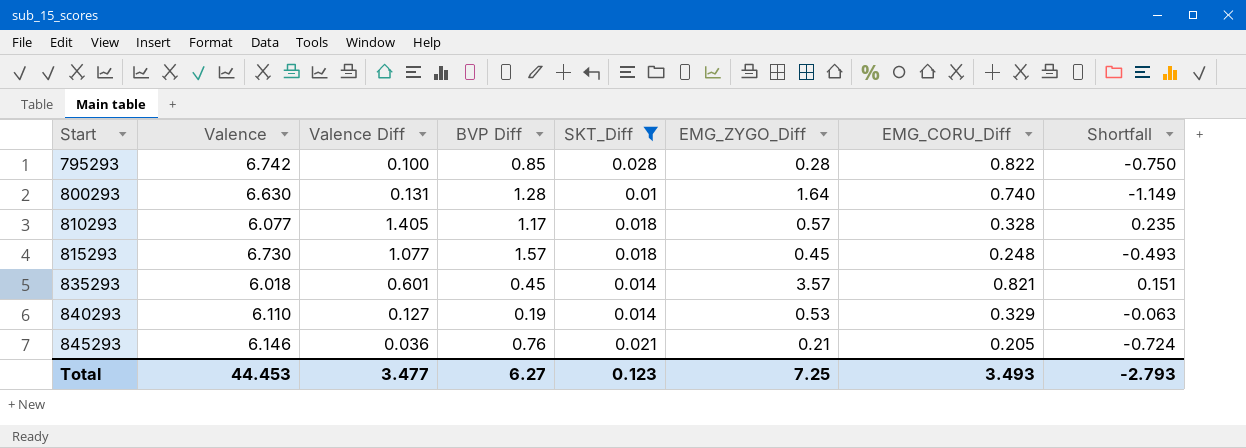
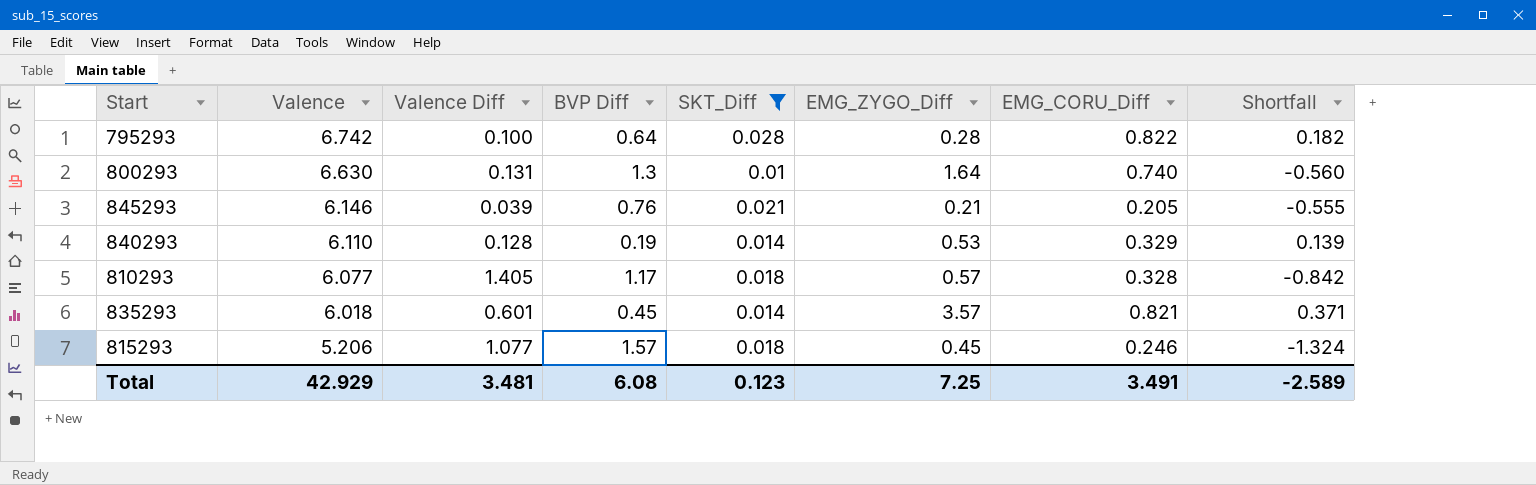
row order: Start ascending -> Valence descending
column Shortfall | formula: [Valence Diff] - [BVP Diff] -> [EMG_CORU_Diff] - [BVP Diff]
795293 | BVP Diff: 0.85 -> 0.64
800293 | BVP Diff: 1.28 -> 1.3
845293 | Valence Diff: 0.036 -> 0.039
840293 | Valence Diff: 0.127 -> 0.128
815293 | Valence: 6.730 -> 5.206
815293 | EMG_CORU_Diff: 0.248 -> 0.246
Total | Valence: 44.453 -> 42.929
Total | Valence Diff: 3.477 -> 3.481
Total | BVP Diff: 6.27 -> 6.08
Total | EMG_CORU_Diff: 3.493 -> 3.491
Total | Shortfall: -2.793 -> -2.589

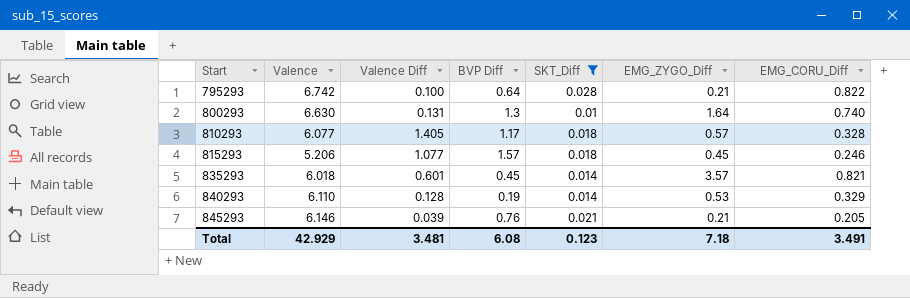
row order: Valence descending -> Start ascending
column Shortfall | formula: [EMG_CORU_Diff] - [BVP Diff] -> none
795293 | EMG_ZYGO_Diff: 0.28 -> 0.21
Total | EMG_ZYGO_Diff: 7.25 -> 7.18

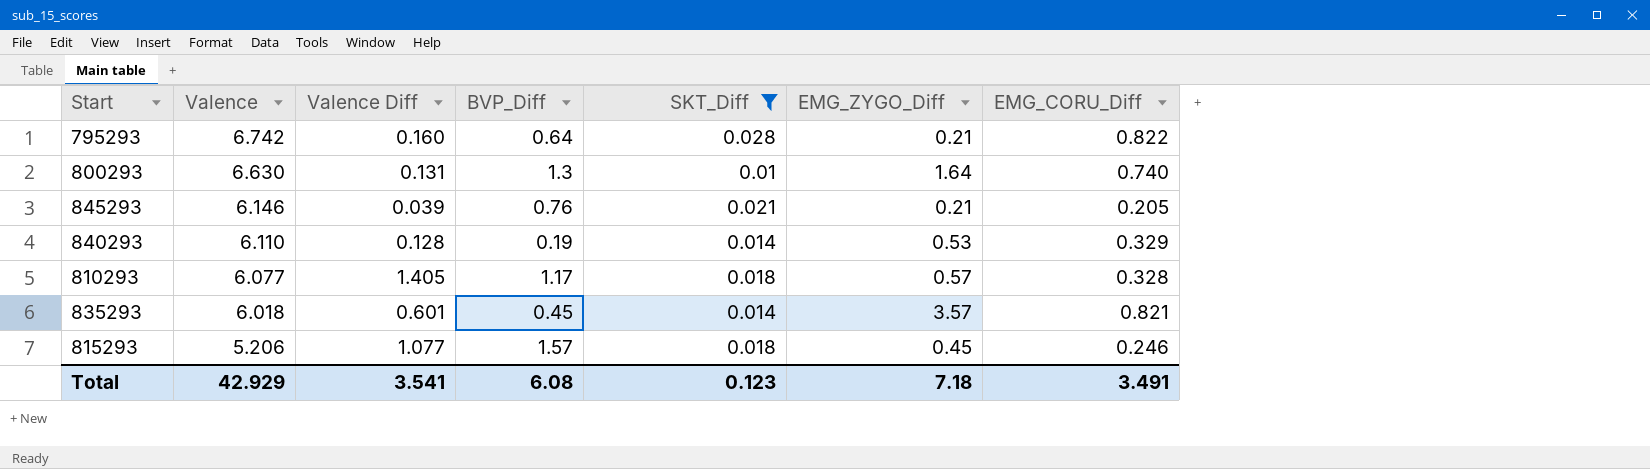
row order: Start ascending -> Valence descending
column name: BVP Diff -> BVP_Diff
795293 | Valence Diff: 0.100 -> 0.160
Total | Valence Diff: 3.481 -> 3.541

